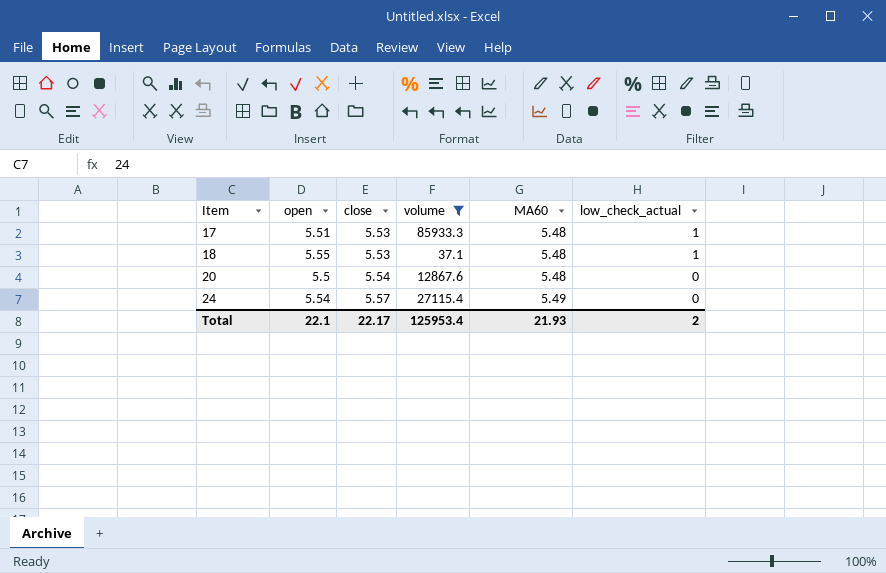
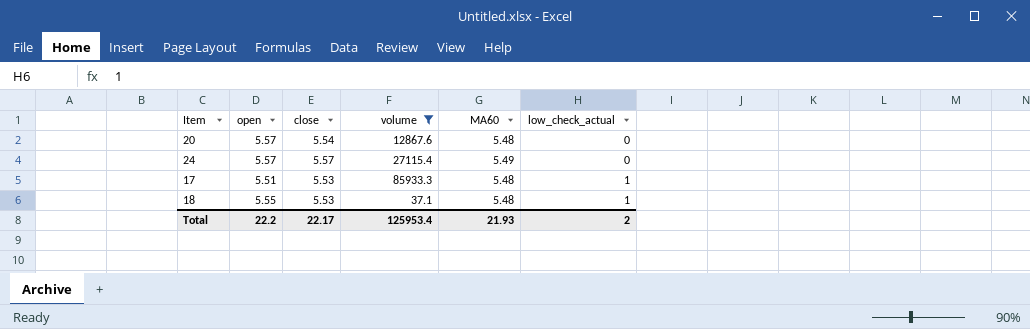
row order: Item ascending -> low_check_actual ascending
20 | open: 5.5 -> 5.57
24 | open: 5.54 -> 5.57
Total | open: 22.1 -> 22.2

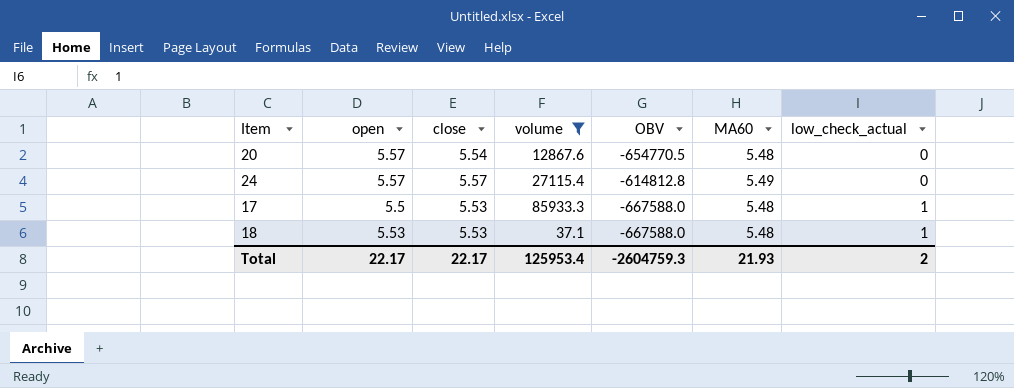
column OBV | position: none -> 5
17 | open: 5.51 -> 5.5
18 | open: 5.55 -> 5.53
Total | open: 22.2 -> 22.17

